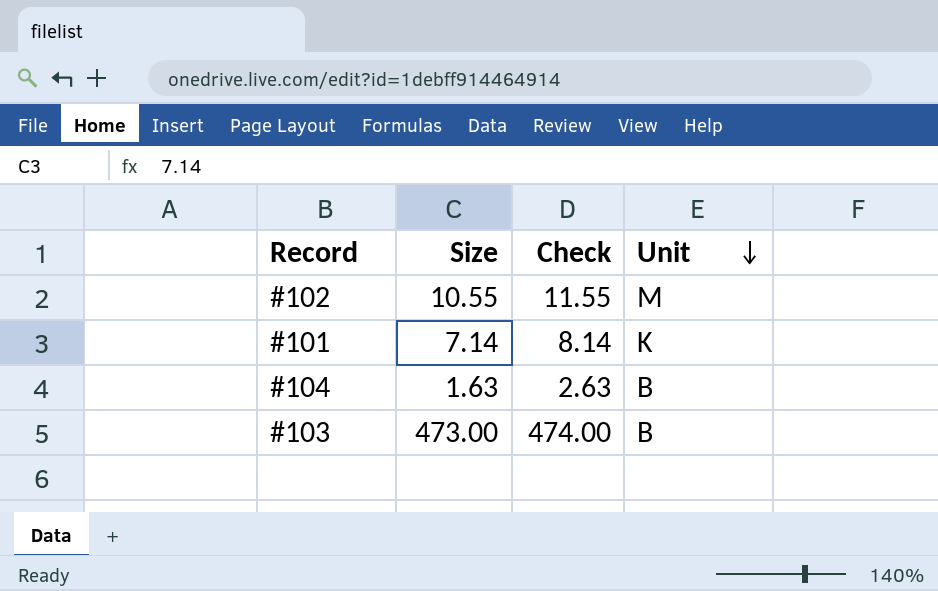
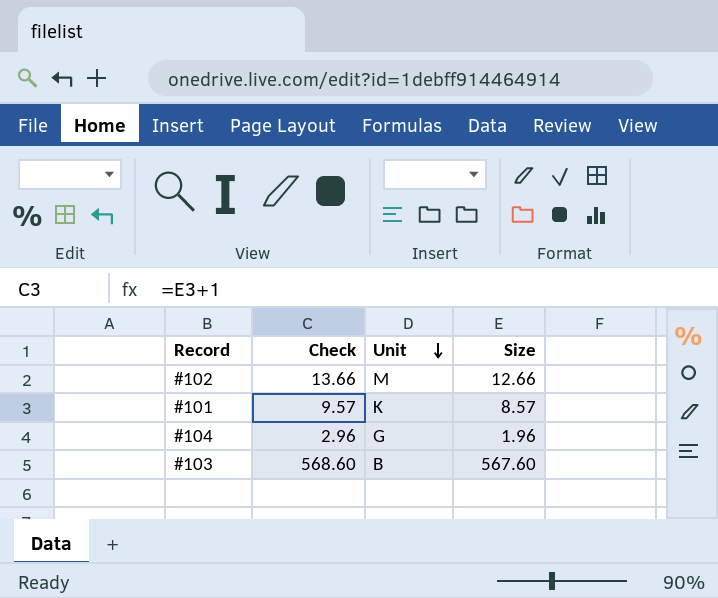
column Size | position: 2 -> 4
#102 | Check: 11.55 -> 13.66
#102 | Size: 10.55 -> 12.66
#101 | Check: 8.14 -> 9.57
#101 | Size: 7.14 -> 8.57
#104 | Check: 2.63 -> 2.96
#104 | Unit: B -> G
#104 | Size: 1.63 -> 1.96
#103 | Check: 474.00 -> 568.60
#103 | Size: 473.00 -> 567.60

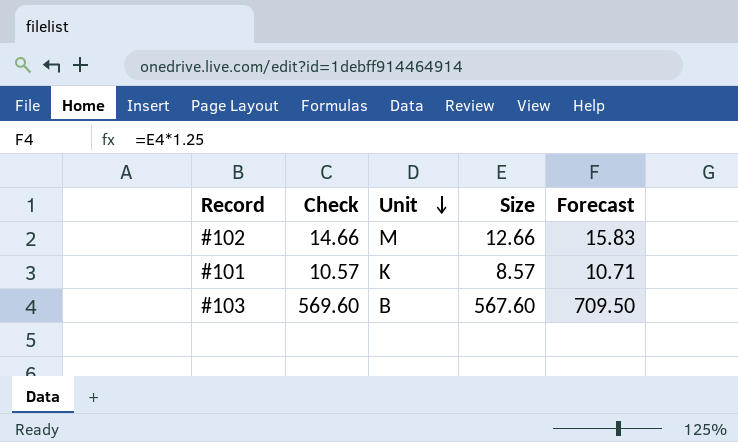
column Check | formula: [Size] + 1 -> [Size] + 2
column Forecast | formula: none -> [Size] * 1.25
row #104: 2.96 | G | 1.96 -> none

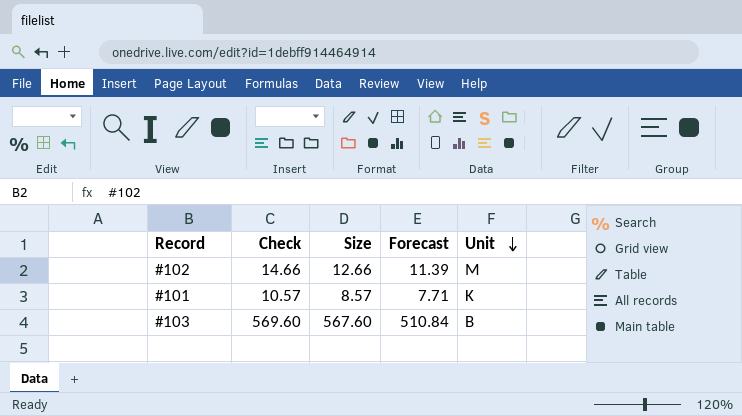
column Forecast | formula: [Size] * 1.25 -> [Size] * 0.9
column Unit | position: 3 -> 5

